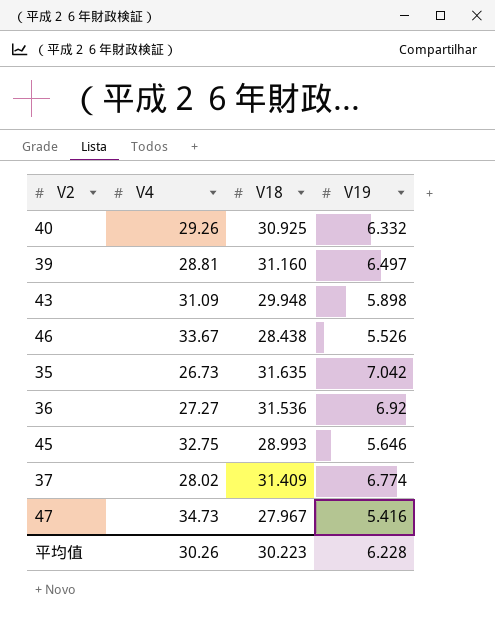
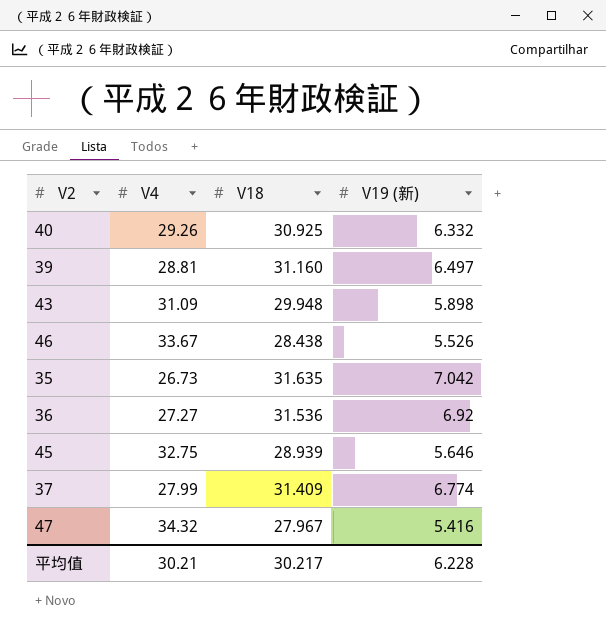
column name: V19 -> V19 (新)
45 | V18: 28.993 -> 28.939
37 | V4: 28.02 -> 27.99
47 | V4: 34.73 -> 34.32
平均值 | V4: 30.26 -> 30.21
平均值 | V18: 30.223 -> 30.217

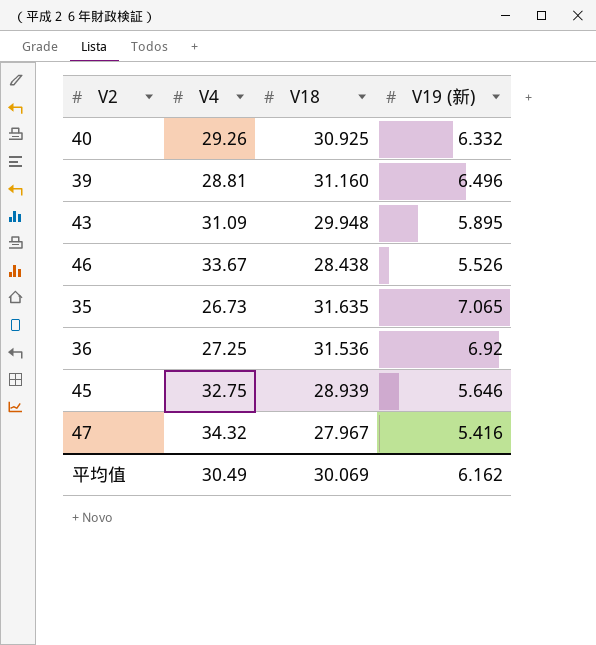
row 37: 27.99 | 31.409 | 6.774 -> none
39 | V19 (新): 6.497 -> 6.496
43 | V19 (新): 5.898 -> 5.895
35 | V19 (新): 7.042 -> 7.065
36 | V4: 27.27 -> 27.25
平均值 | V4: 30.21 -> 30.49
平均值 | V18: 30.217 -> 30.069
平均值 | V19 (新): 6.228 -> 6.162

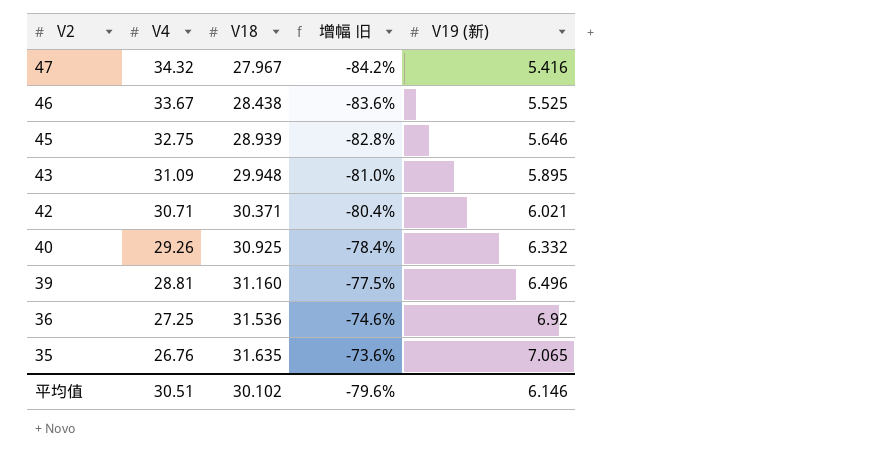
row order: none -> V2 descending
column 增幅 旧 | formula: none -> ([V19 (新)] - [V4]) / [V4]
46 | V19 (新): 5.526 -> 5.525
row 42: none -> 30.71 | 30.371 | -80.4% | 6.021
35 | V4: 26.73 -> 26.76
平均值 | V4: 30.49 -> 30.51
平均值 | V18: 30.069 -> 30.102
平均值 | V19 (新): 6.162 -> 6.146

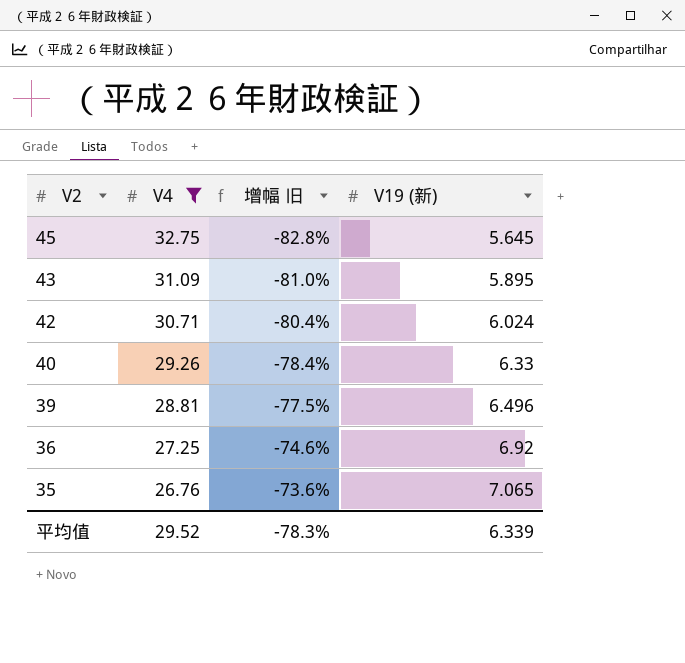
filter: none -> V4 <= 32.75
column V18 | position: 3 -> none
45 | V19 (新): 5.646 -> 5.645
42 | V19 (新): 6.021 -> 6.024
40 | V19 (新): 6.332 -> 6.33
平均值 | V4: 30.51 -> 29.52
平均值 | 增幅 旧: -79.6% -> -78.3%
平均值 | V19 (新): 6.146 -> 6.339

